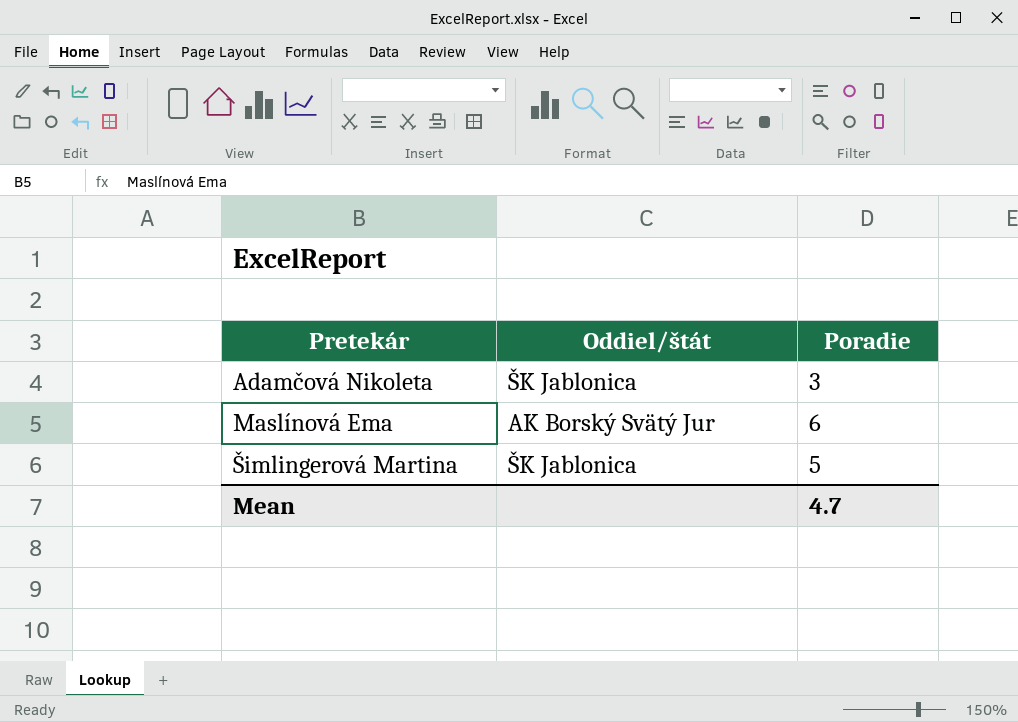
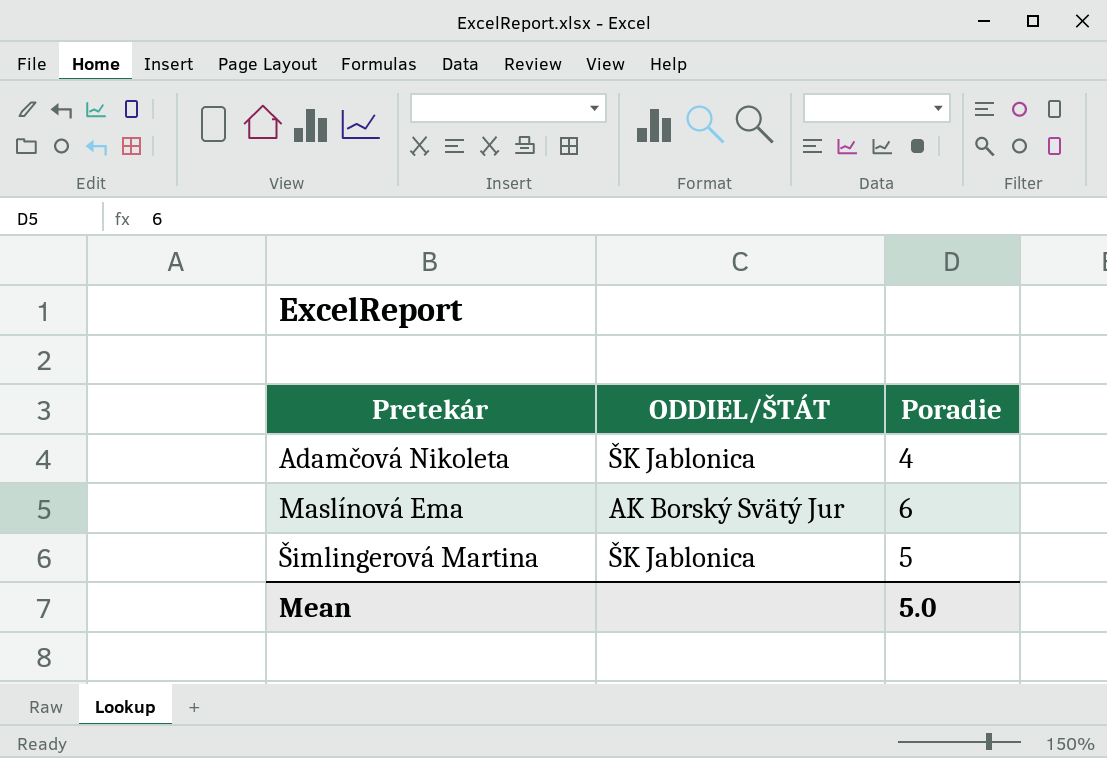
column name: Oddiel/štát -> ODDIEL/ŠTÁT
Adamčová Nikoleta | Poradie: 3 -> 4
Mean | Poradie: 4.7 -> 5.0

